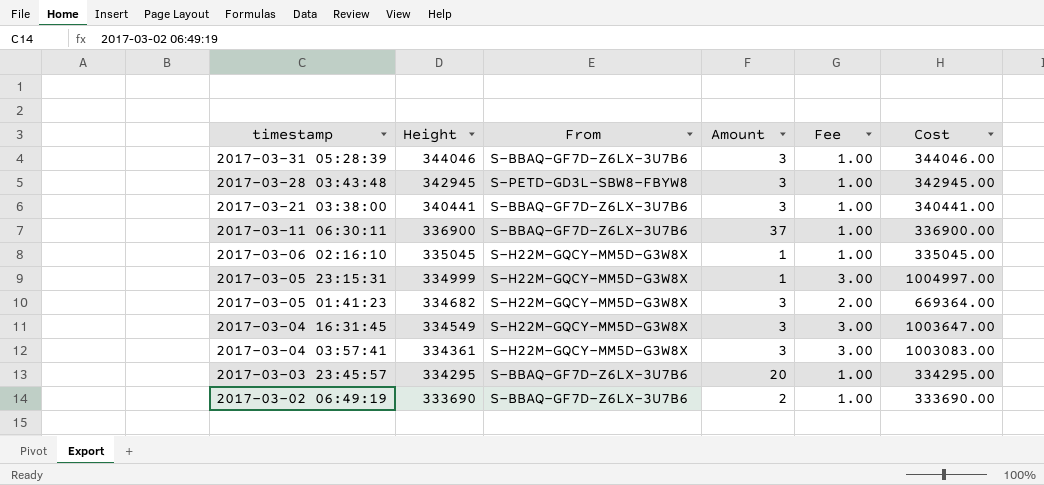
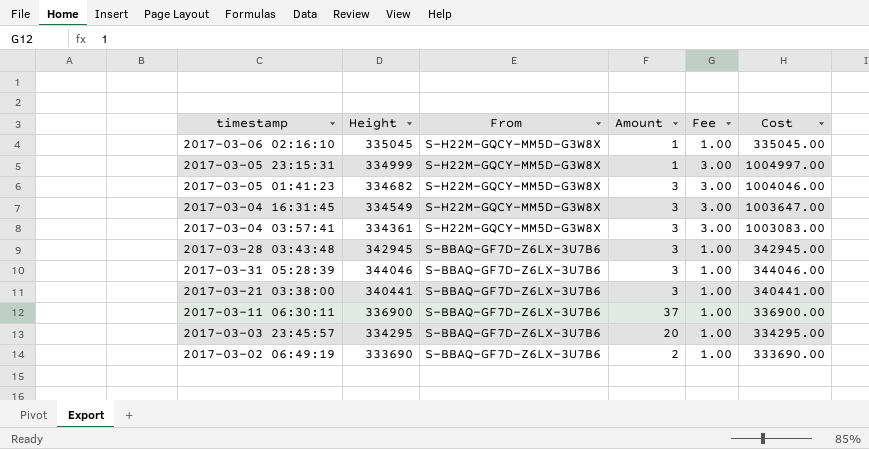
row order: timestamp descending -> From descending
2017-03-05 01:41:23 | Fee: 2.00 -> 3.00
2017-03-05 01:41:23 | Cost: 669364.00 -> 1004046.00
2017-03-28 03:43:48 | From: S-PETD-GD3L-SBW8-FBYW8 -> S-BBAQ-GF7D-Z6LX-3U7B6

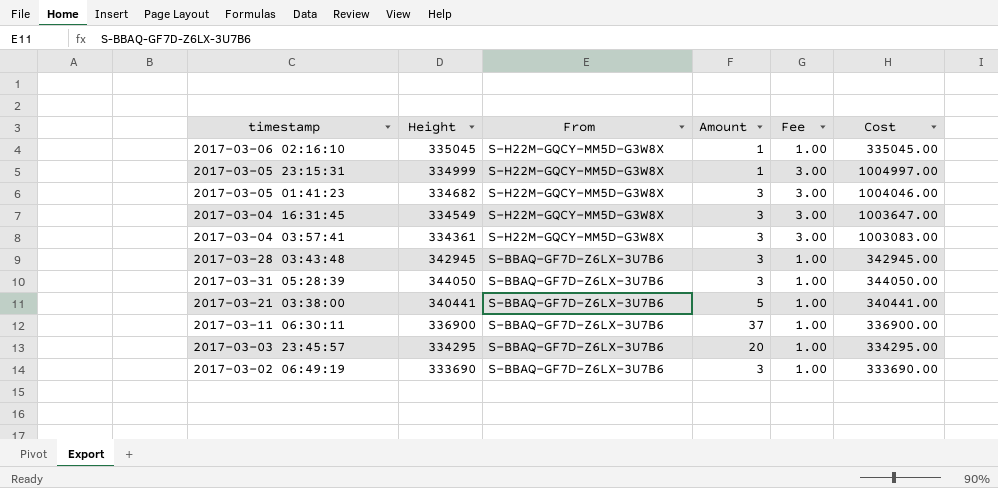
2017-03-31 05:28:39 | Height: 344046 -> 344050
2017-03-31 05:28:39 | Cost: 344046.00 -> 344050.00
2017-03-21 03:38:00 | Amount: 3 -> 5
2017-03-02 06:49:19 | Amount: 2 -> 3

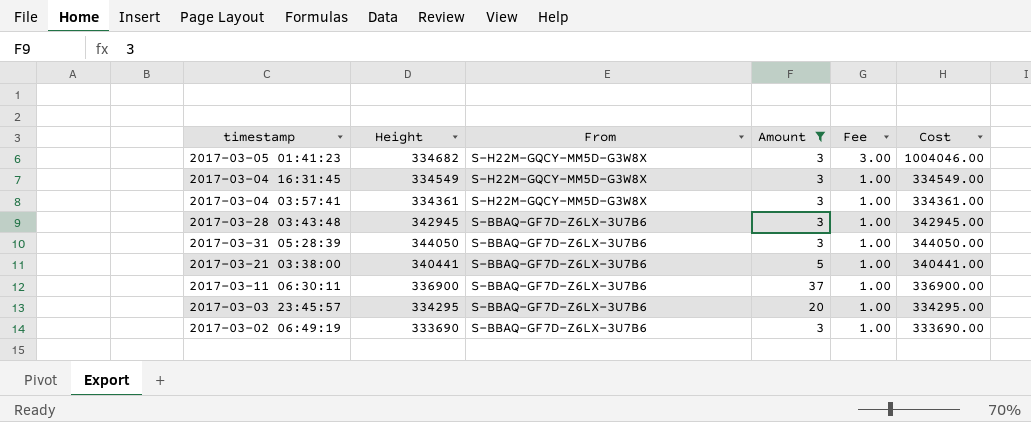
filter: none -> Amount != 1
2017-03-04 16:31:45 | Fee: 3.00 -> 1.00
2017-03-04 16:31:45 | Cost: 1003647.00 -> 334549.00
2017-03-04 03:57:41 | Fee: 3.00 -> 1.00
2017-03-04 03:57:41 | Cost: 1003083.00 -> 334361.00

